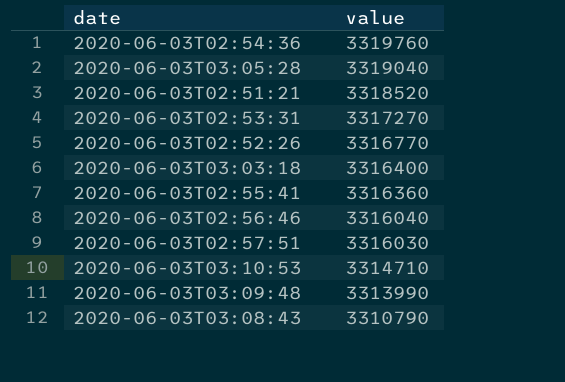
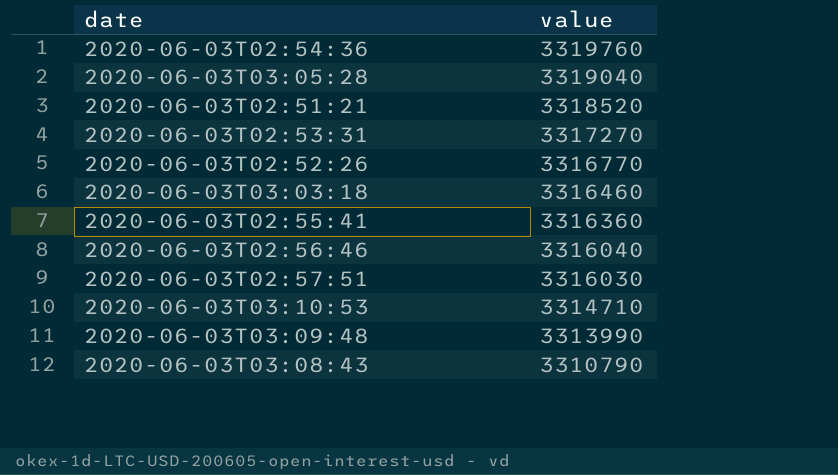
2020-06-03T03:03:18 | value: 3316400 -> 3316460

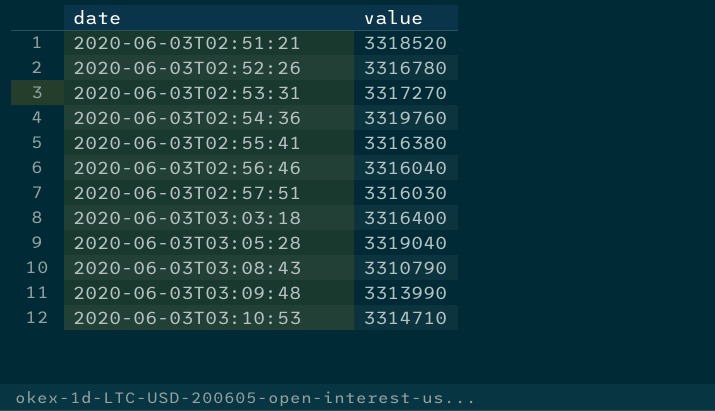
row order: value descending -> date ascending
2020-06-03T02:52:26 | value: 3316770 -> 3316780
2020-06-03T02:55:41 | value: 3316360 -> 3316380
2020-06-03T03:03:18 | value: 3316460 -> 3316400

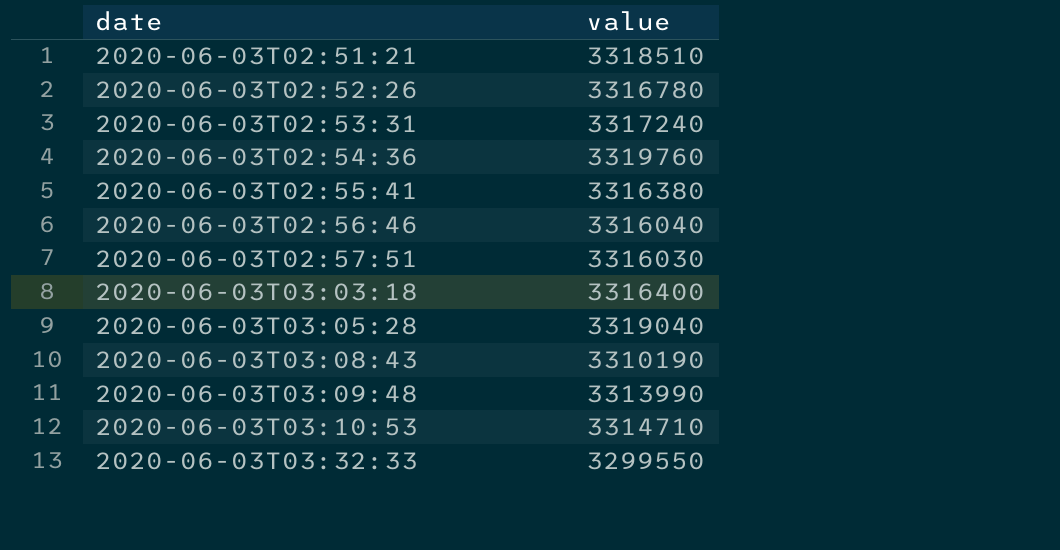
2020-06-03T02:51:21 | value: 3318520 -> 3318510
2020-06-03T02:53:31 | value: 3317270 -> 3317240
2020-06-03T03:08:43 | value: 3310790 -> 3310190
row 2020-06-03T03:32:33: none -> 3299550

